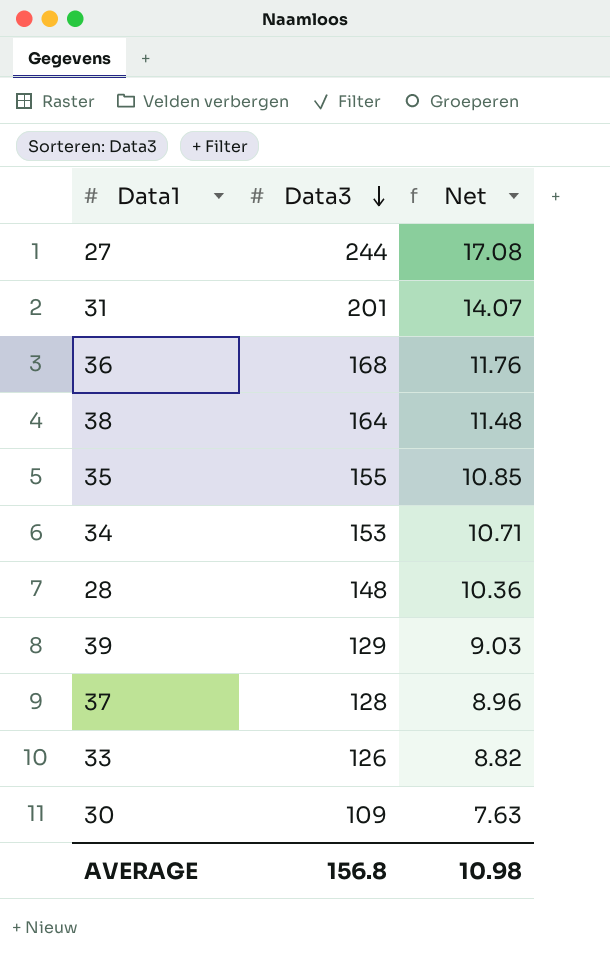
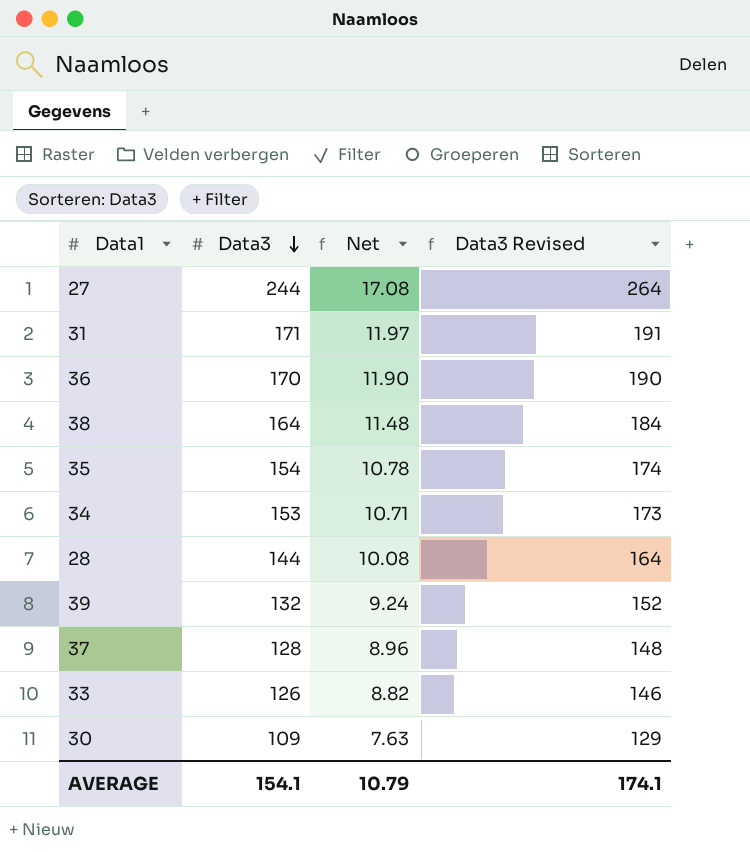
column Data3 Revised | formula: none -> [Data3] + 20
31 | Data3: 201 -> 171
31 | Net: 14.07 -> 11.97
36 | Data3: 168 -> 170
36 | Net: 11.76 -> 11.90
35 | Data3: 155 -> 154
35 | Net: 10.85 -> 10.78
28 | Data3: 148 -> 144
28 | Net: 10.36 -> 10.08
39 | Data3: 129 -> 132
39 | Net: 9.03 -> 9.24
AVERAGE | Data3: 156.8 -> 154.1
AVERAGE | Net: 10.98 -> 10.79

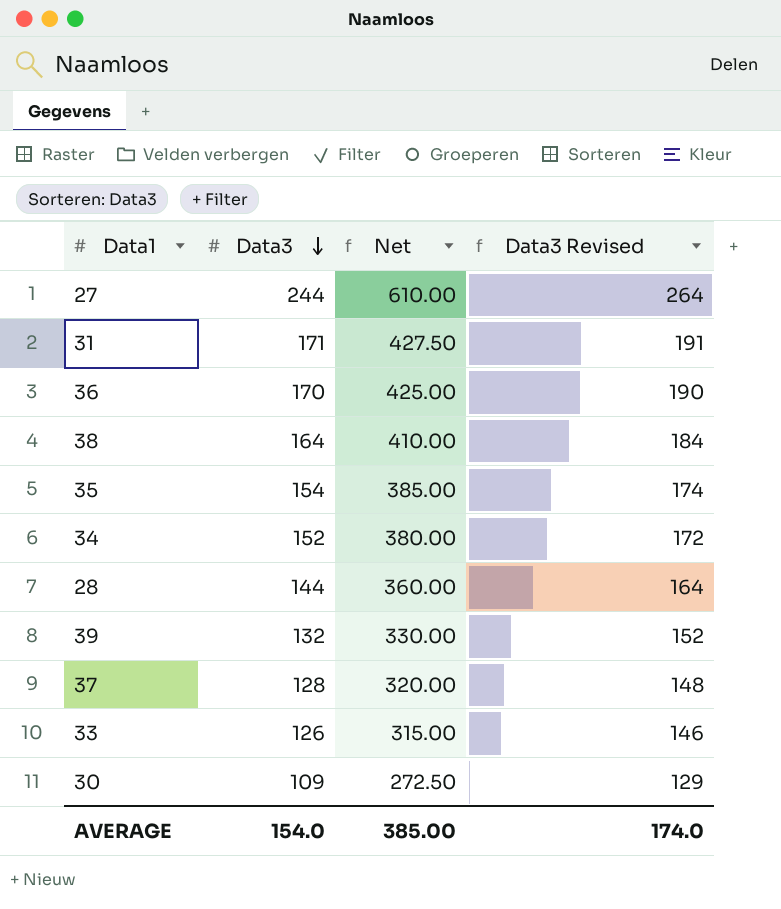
column Net | formula: [Data3] * 0.07 -> [Data3] * 2.5
34 | Data3: 153 -> 152
34 | Data3 Revised: 173 -> 172
AVERAGE | Data3: 154.1 -> 154.0
AVERAGE | Net: 10.79 -> 385.00
AVERAGE | Data3 Revised: 174.1 -> 174.0

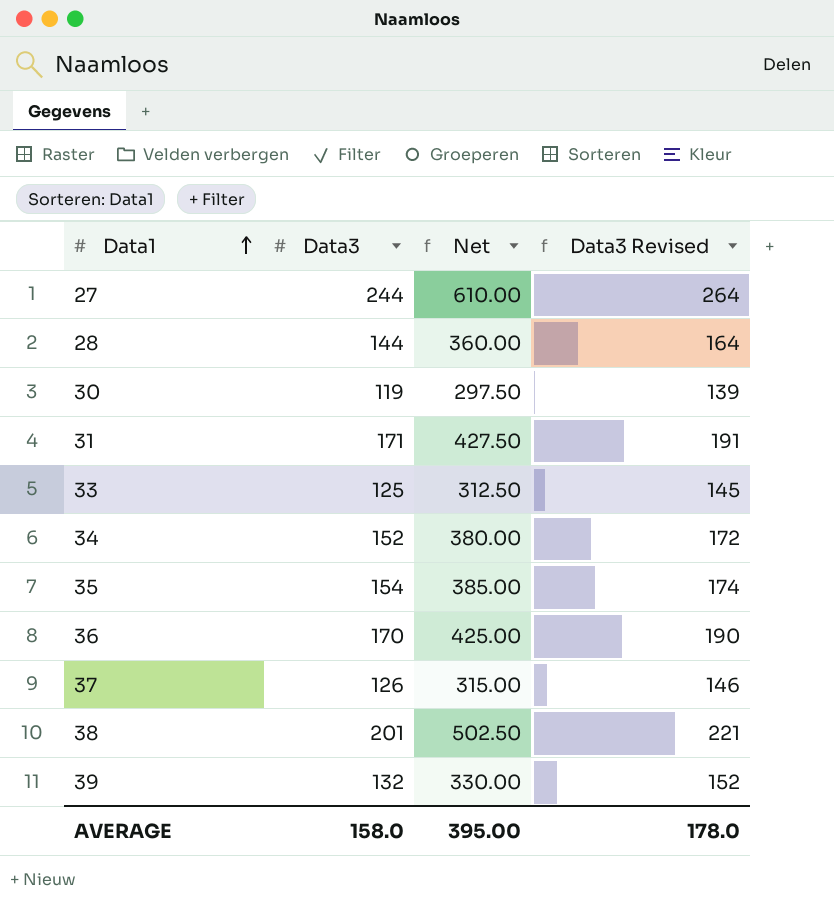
row order: Data3 descending -> Data1 ascending
30 | Data3: 109 -> 119
30 | Net: 272.50 -> 297.50
30 | Data3 Revised: 129 -> 139
33 | Data3: 126 -> 125
33 | Net: 315.00 -> 312.50
33 | Data3 Revised: 146 -> 145
37 | Data3: 128 -> 126
37 | Net: 320.00 -> 315.00
37 | Data3 Revised: 148 -> 146
38 | Data3: 164 -> 201
38 | Net: 410.00 -> 502.50
38 | Data3 Revised: 184 -> 221
AVERAGE | Data3: 154.0 -> 158.0
AVERAGE | Net: 385.00 -> 395.00
AVERAGE | Data3 Revised: 174.0 -> 178.0

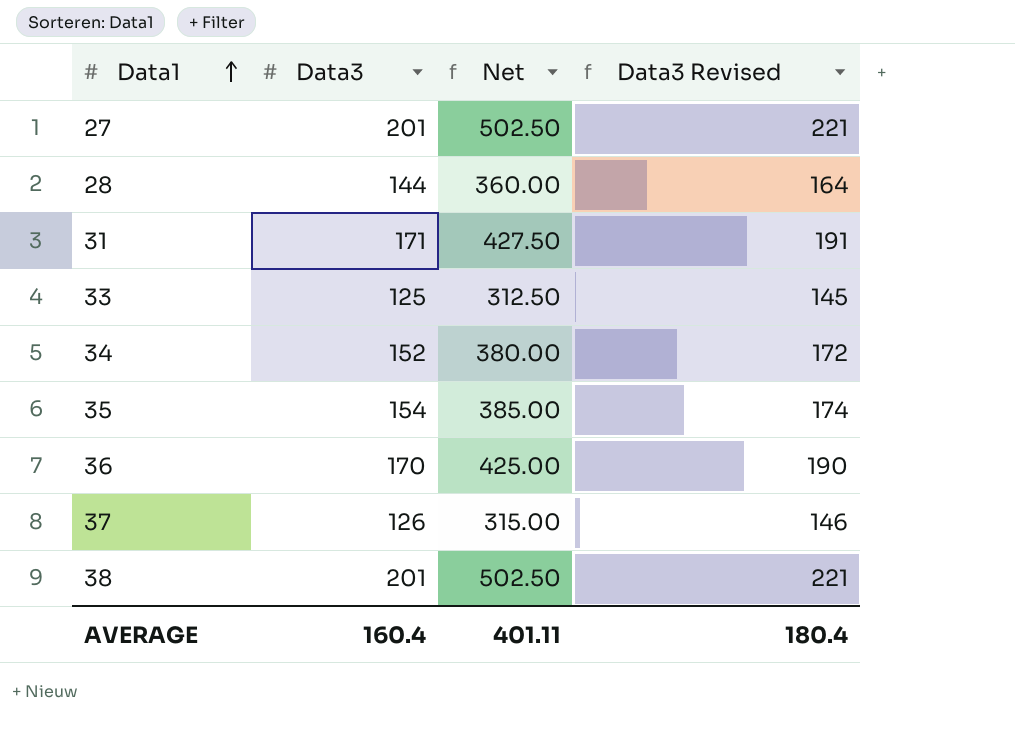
row 30: 119 | 297.50 | 139 -> none
row 39: 132 | 330.00 | 152 -> none
27 | Data3: 244 -> 201
27 | Net: 610.00 -> 502.50
27 | Data3 Revised: 264 -> 221
AVERAGE | Data3: 158.0 -> 160.4
AVERAGE | Net: 395.00 -> 401.11
AVERAGE | Data3 Revised: 178.0 -> 180.4

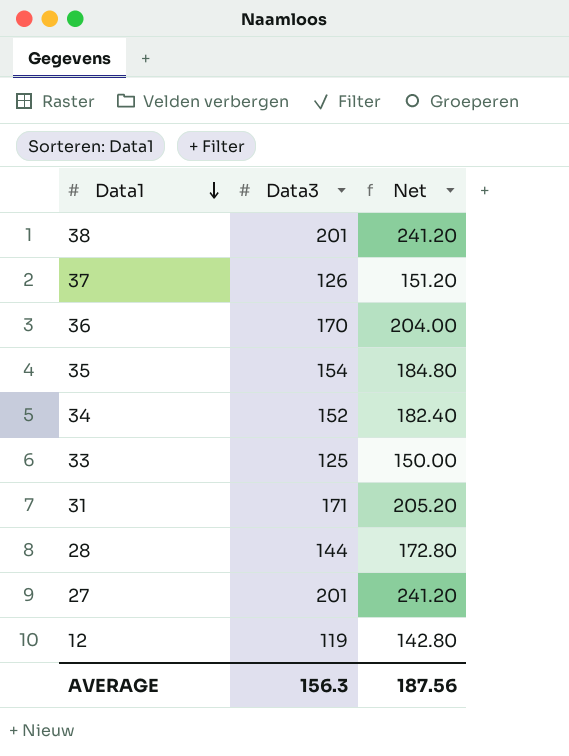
row order: Data1 ascending -> Data1 descending
column Data3 Revised | formula: [Data3] + 20 -> none
column Net | formula: [Data3] * 2.5 -> [Data3] * 1.2
row 12: none -> 119 | 142.80
AVERAGE | Data3: 160.4 -> 156.3
AVERAGE | Net: 401.11 -> 187.56

